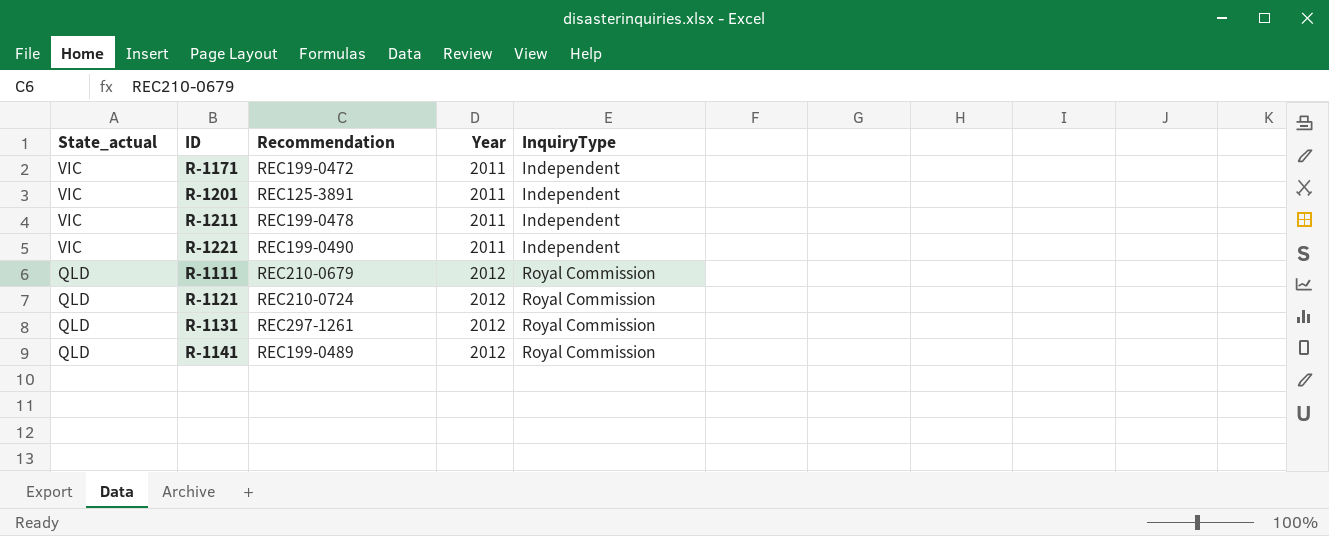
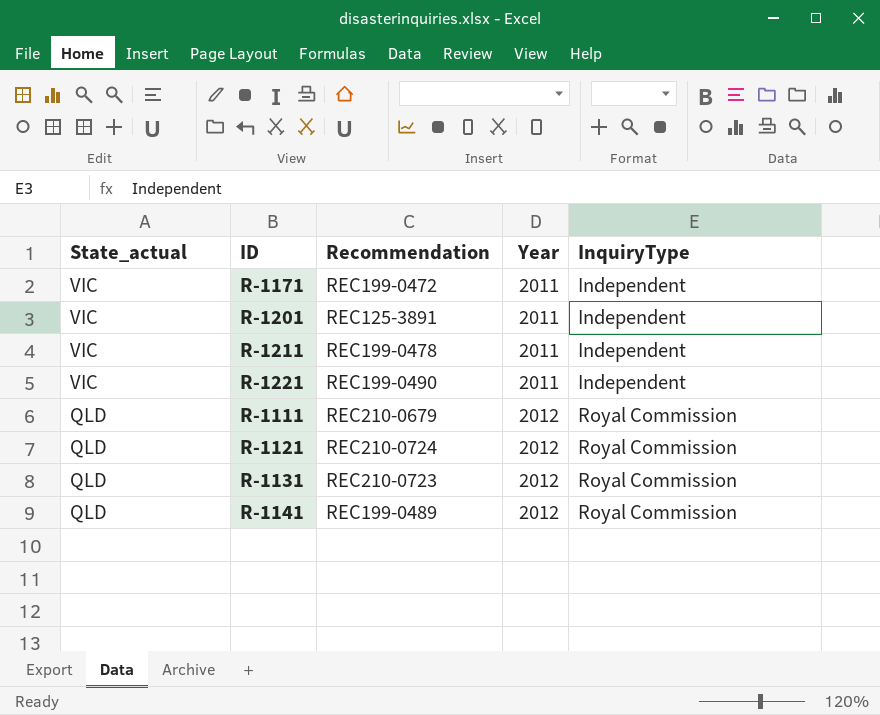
R-1131 | Recommendation: REC297-1261 -> REC210-0723

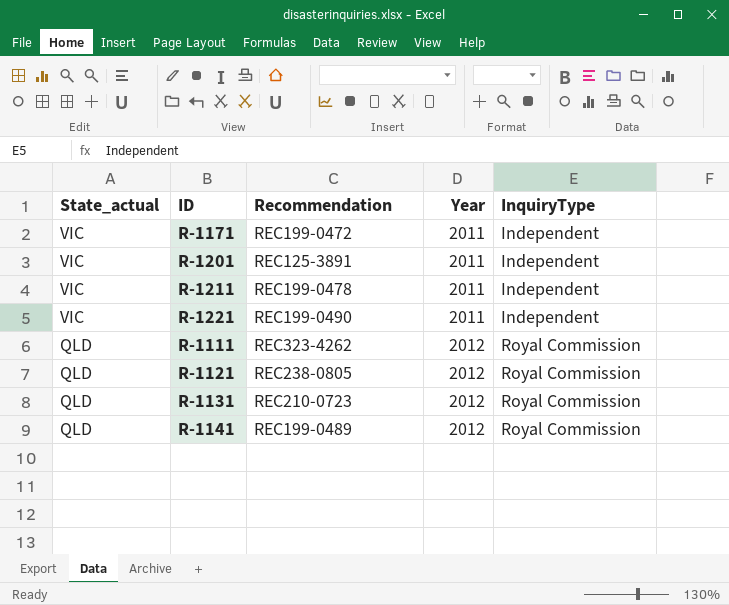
R-1111 | Recommendation: REC210-0679 -> REC323-4262
R-1121 | Recommendation: REC210-0724 -> REC238-0805

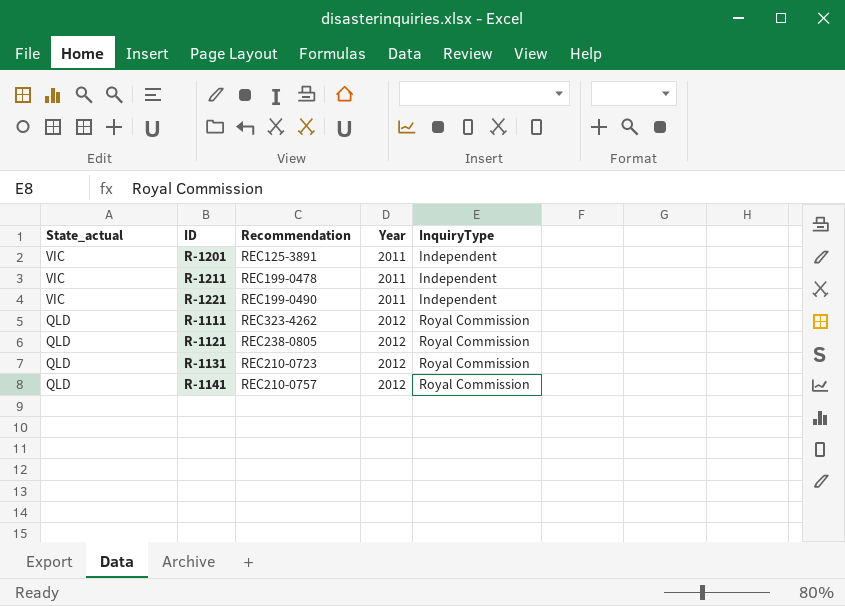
row R-1171: VIC | REC199-0472 | 2011 | Independent -> none
R-1141 | Recommendation: REC199-0489 -> REC210-0757

